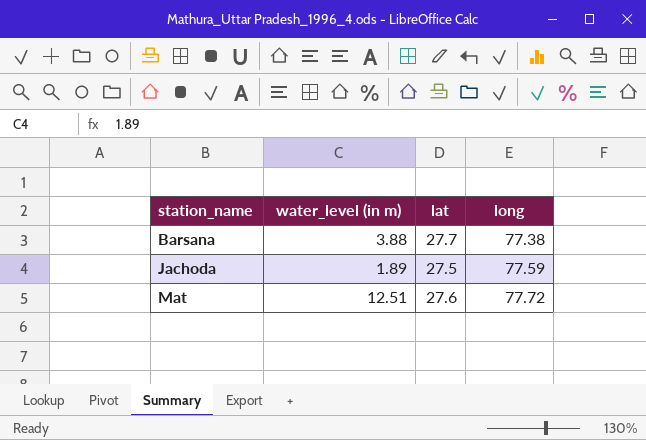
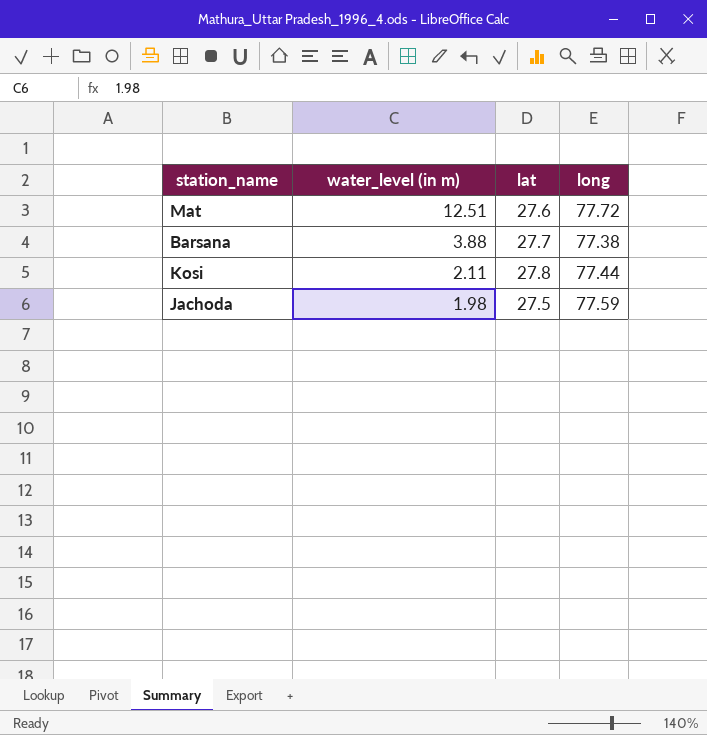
row order: station_name ascending -> water_level (in m) descending
row Kosi: none -> 2.11 | 27.8 | 77.44
Jachoda | water_level (in m): 1.89 -> 1.98

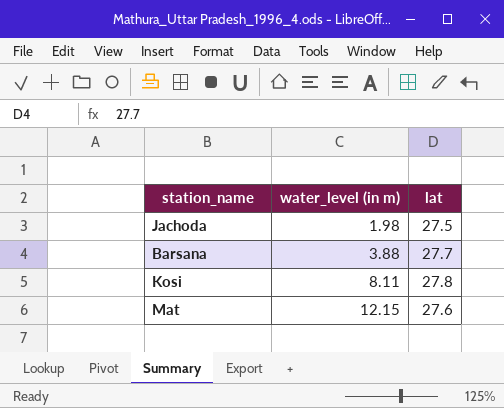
row order: water_level (in m) descending -> water_level (in m) ascending
column long | position: 4 -> none
Kosi | water_level (in m): 2.11 -> 8.11
Mat | water_level (in m): 12.51 -> 12.15

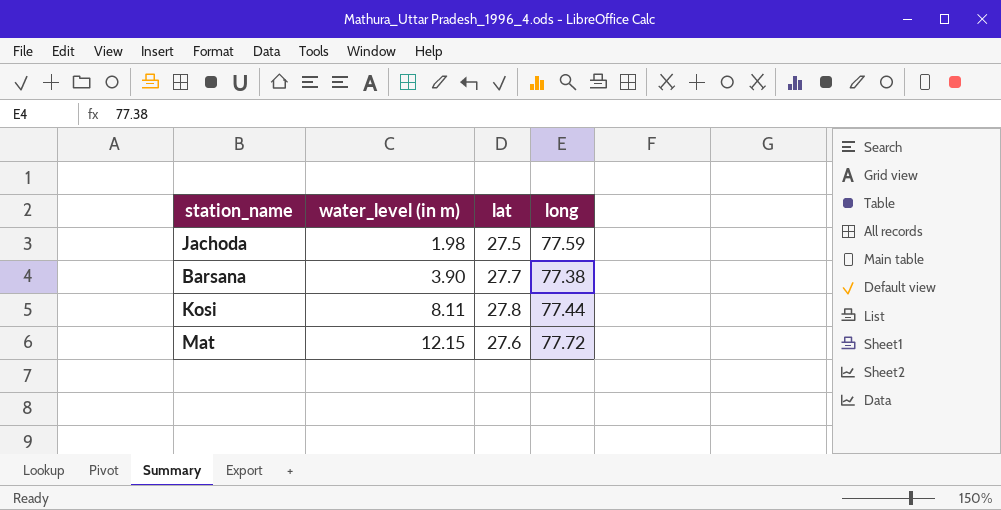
column long | position: none -> 4
Barsana | water_level (in m): 3.88 -> 3.90

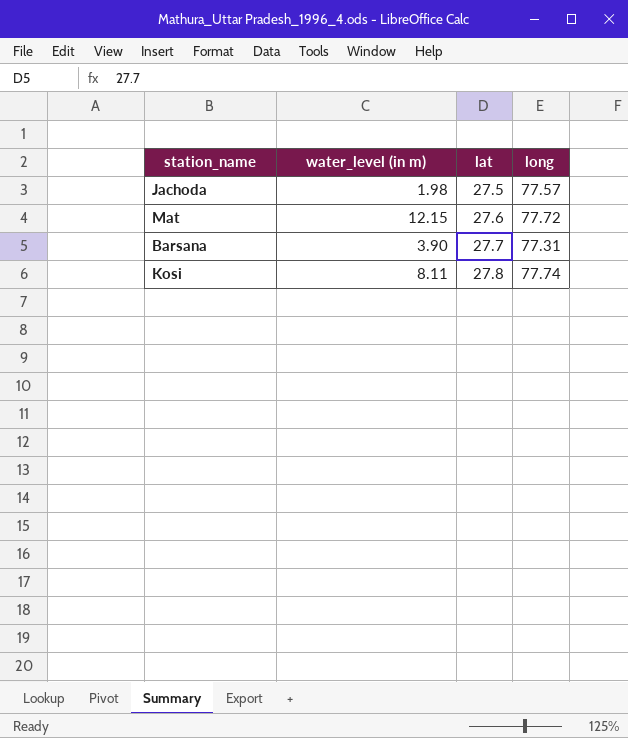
row order: water_level (in m) ascending -> lat ascending
Jachoda | long: 77.59 -> 77.57
Barsana | long: 77.38 -> 77.31
Kosi | long: 77.44 -> 77.74

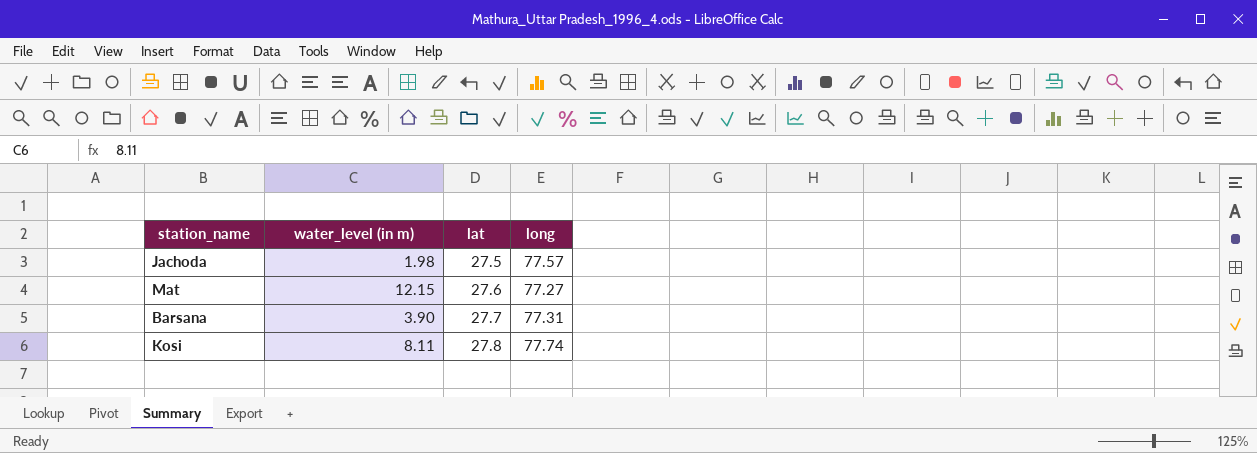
Mat | long: 77.72 -> 77.27

